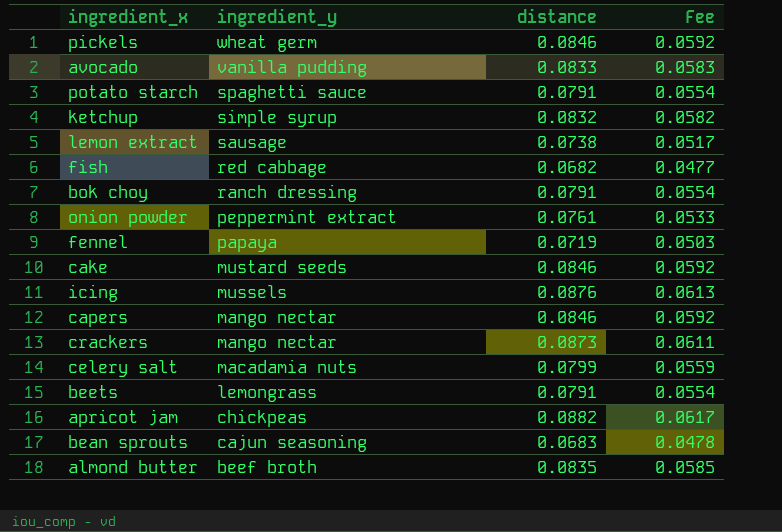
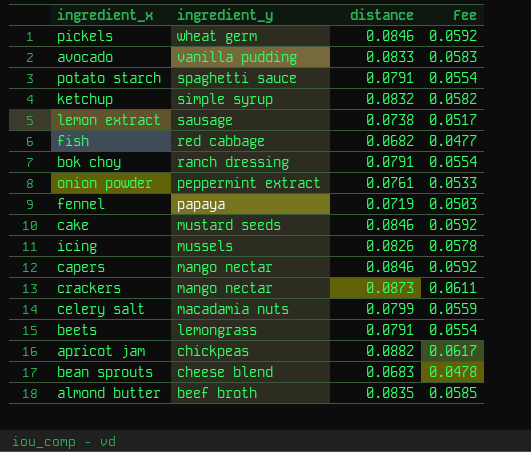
icing | distance: 0.0876 -> 0.0826
icing | Fee: 0.0613 -> 0.0578
bean sprouts | ingredient_y: cajun seasoning -> cheese blend

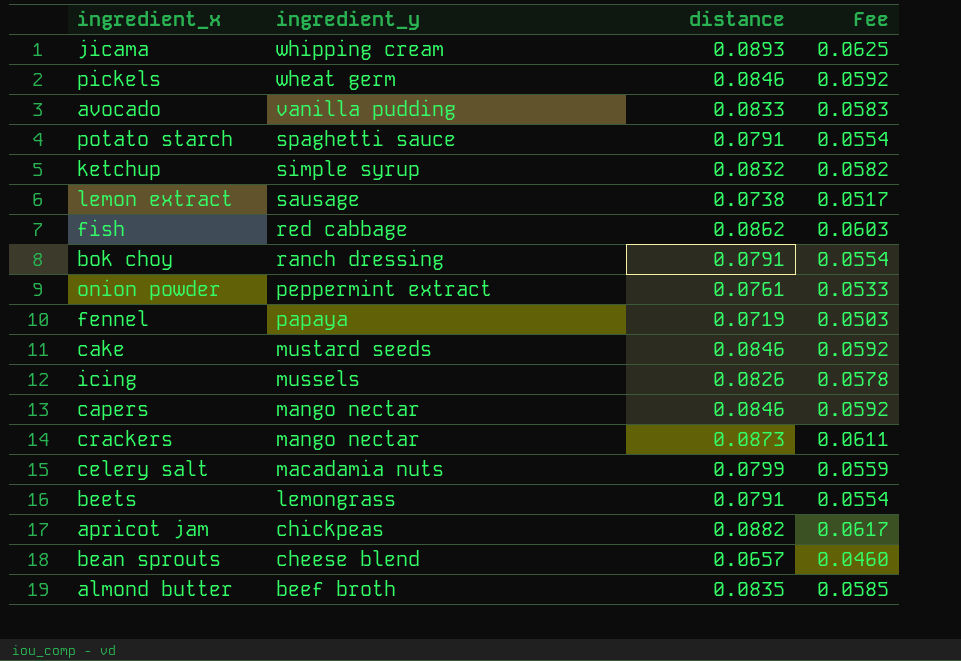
row jicama: none -> whipping cream | 0.0893 | 0.0625
fish | distance: 0.0682 -> 0.0862
fish | Fee: 0.0477 -> 0.0603
bean sprouts | distance: 0.0683 -> 0.0657
bean sprouts | Fee: 0.0478 -> 0.0460

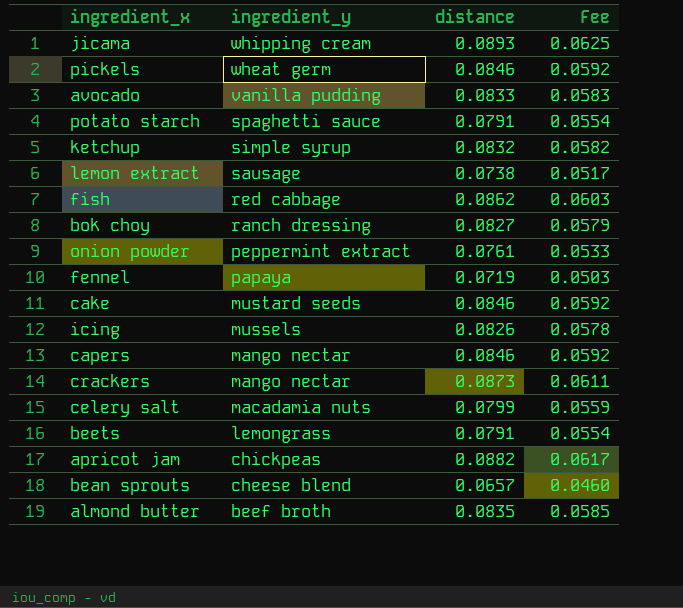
bok choy | distance: 0.0791 -> 0.0827
bok choy | Fee: 0.0554 -> 0.0579

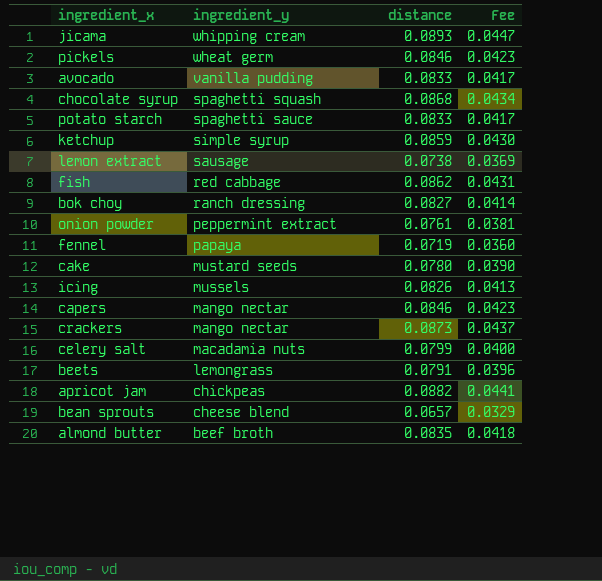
column Fee | formula: [distance] * 0.7 -> [distance] * 0.5
row chocolate syrup: none -> spaghetti squash | 0.0868 | 0.0434
potato starch | distance: 0.0791 -> 0.0833
ketchup | distance: 0.0832 -> 0.0859
cake | distance: 0.0846 -> 0.0780

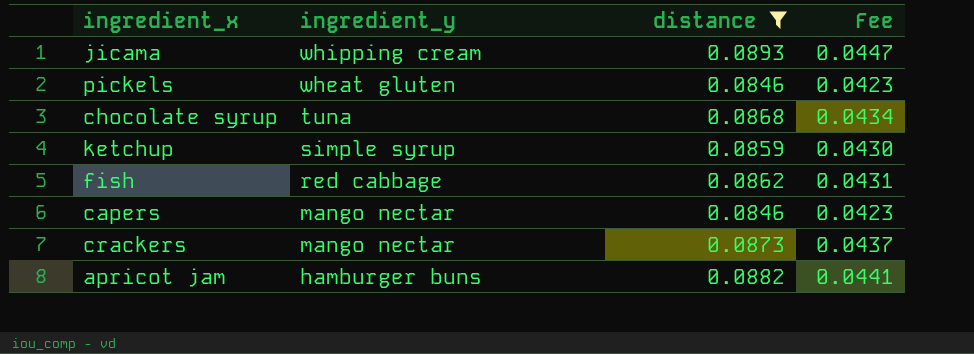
filter: none -> distance >= 0.0846
pickels | ingredient_y: wheat germ -> wheat gluten
chocolate syrup | ingredient_y: spaghetti squash -> tuna
apricot jam | ingredient_y: chickpeas -> hamburger buns

